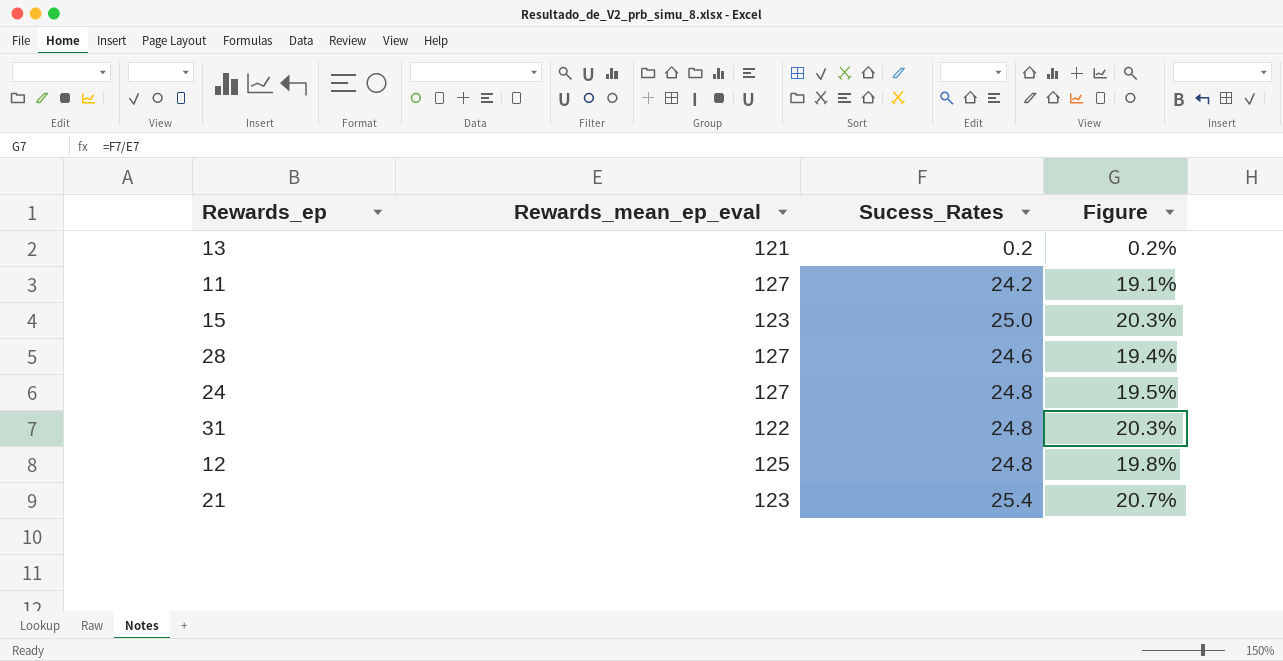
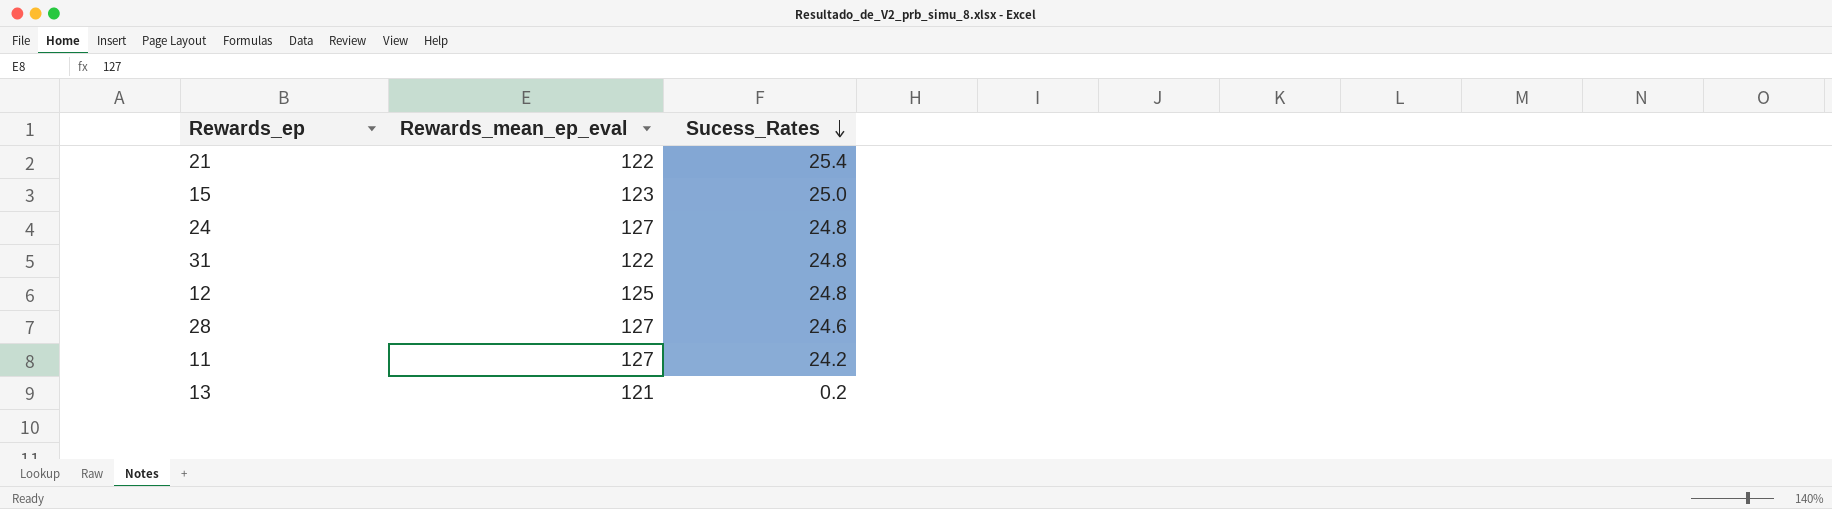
row order: none -> Sucess_Rates descending
column Figure | formula: [Sucess_Rates] / [Rewards_mean_ep_eval] -> none
21 | Rewards_mean_ep_eval: 123 -> 122

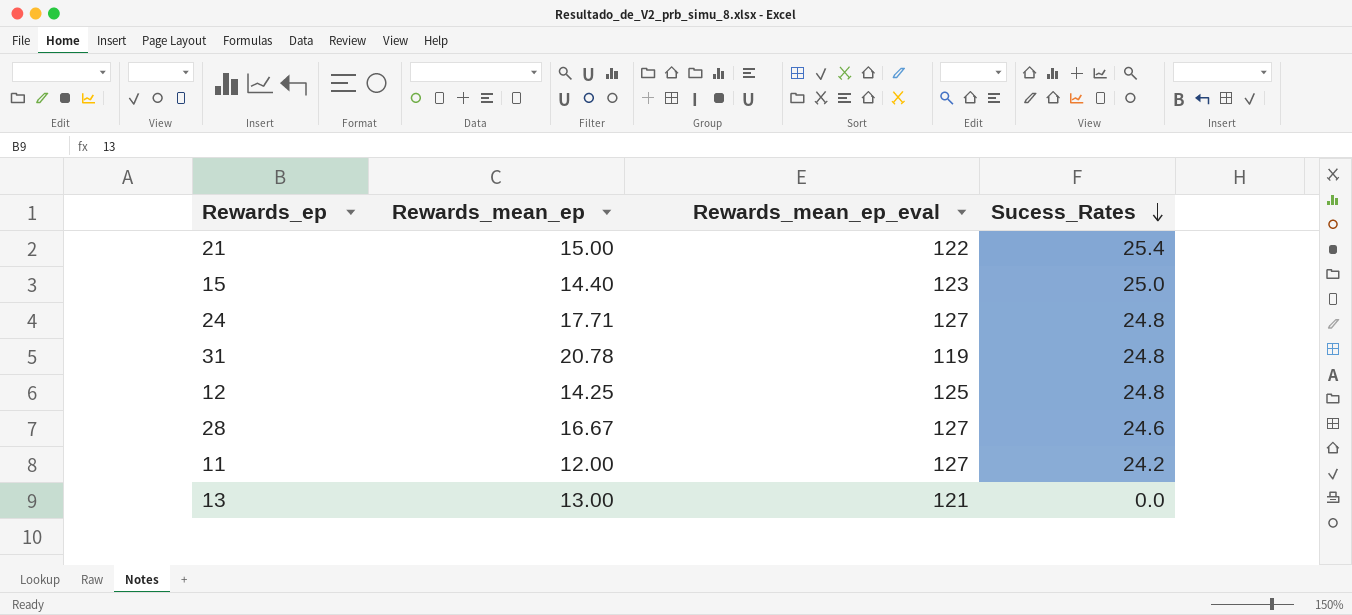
column Rewards_mean_ep | position: none -> 2
31 | Rewards_mean_ep_eval: 122 -> 119
13 | Sucess_Rates: 0.2 -> 0.0

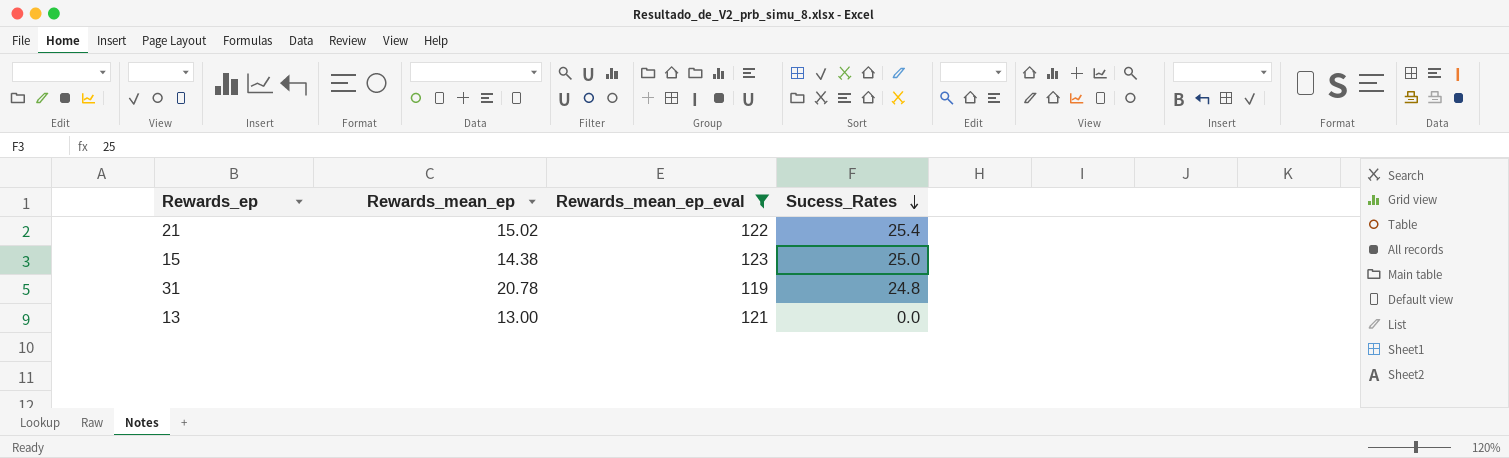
filter: none -> Rewards_mean_ep_eval <= 123
21 | Rewards_mean_ep: 15.00 -> 15.02
15 | Rewards_mean_ep: 14.40 -> 14.38

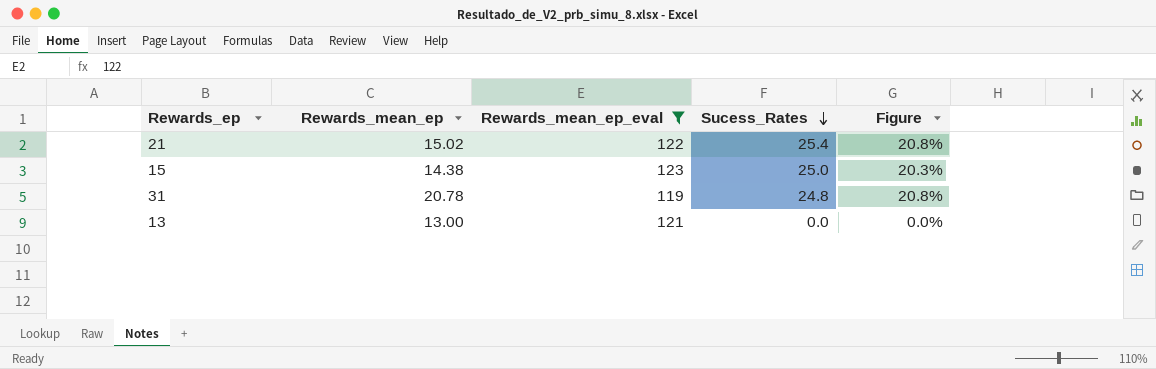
column Figure | formula: none -> [Sucess_Rates] / [Rewards_mean_ep_eval]

